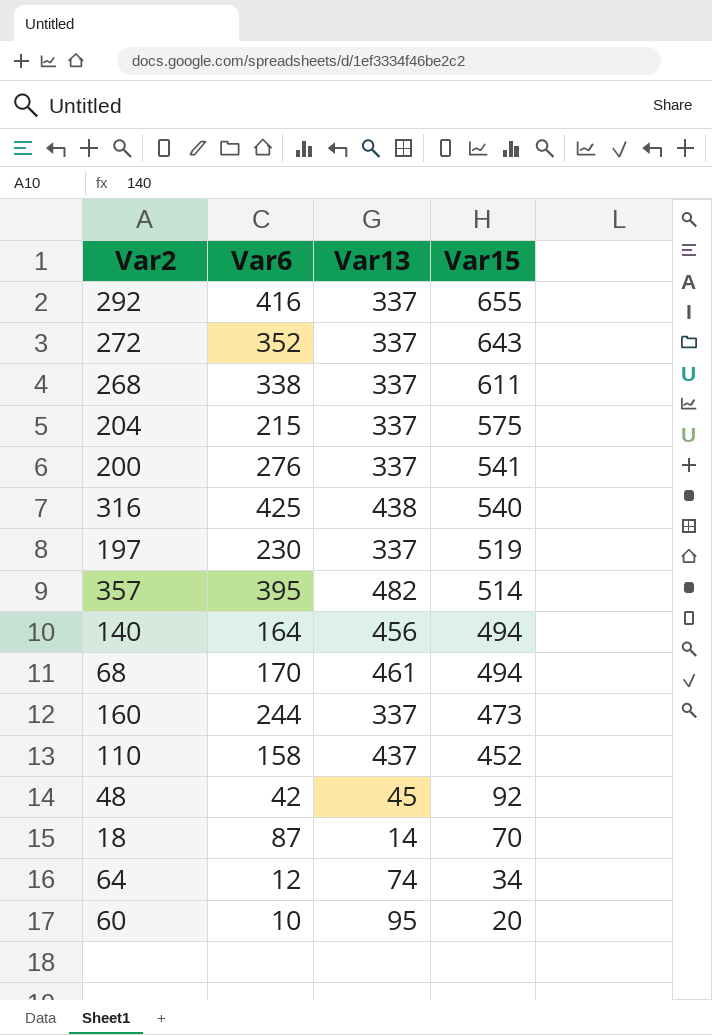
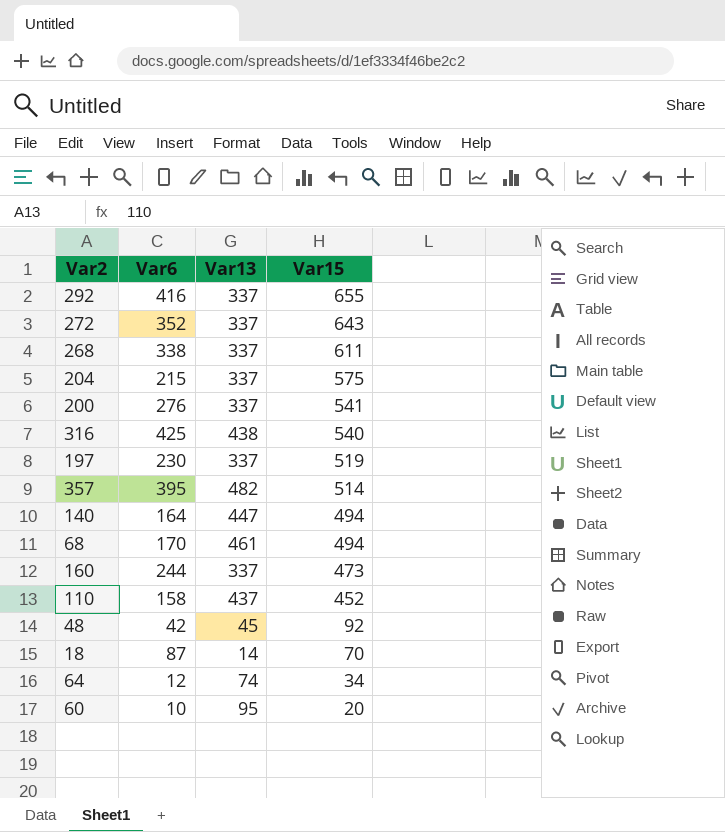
140 | Var13: 456 -> 447

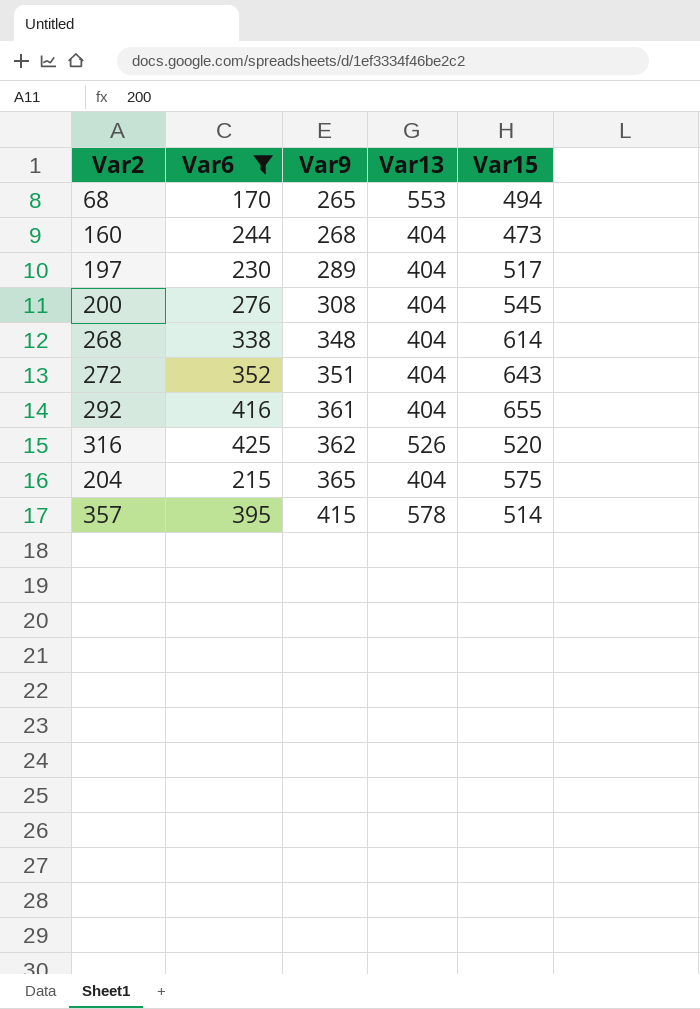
filter: none -> Var6 >= 170
row order: Var15 descending -> Var9 ascending
column Var9 | position: none -> 3
68 | Var13: 461 -> 553
160 | Var13: 337 -> 404
197 | Var13: 337 -> 404
197 | Var15: 519 -> 517
200 | Var13: 337 -> 404
200 | Var15: 541 -> 545
268 | Var13: 337 -> 404
268 | Var15: 611 -> 614
272 | Var13: 337 -> 404
292 | Var13: 337 -> 404
316 | Var13: 438 -> 526
316 | Var15: 540 -> 520
204 | Var13: 337 -> 404
357 | Var13: 482 -> 578

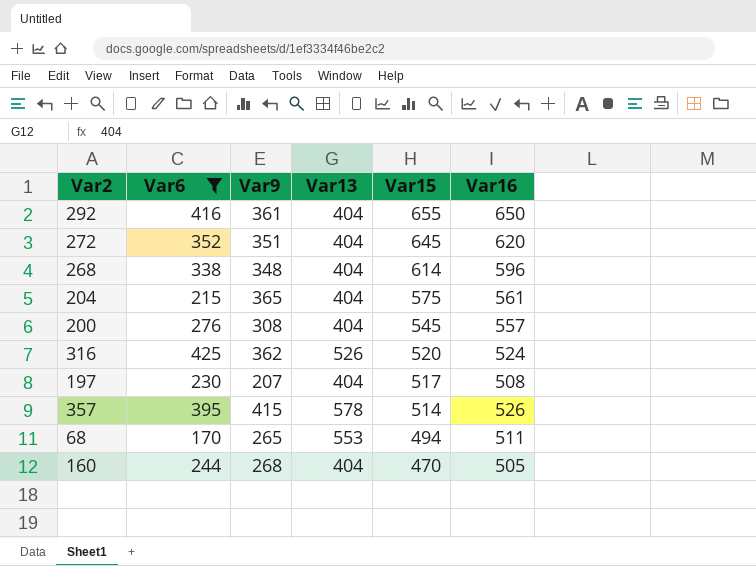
row order: Var9 ascending -> Var15 descending
column Var16 | position: none -> 6
272 | Var15: 643 -> 645
197 | Var9: 289 -> 207
160 | Var15: 473 -> 470

